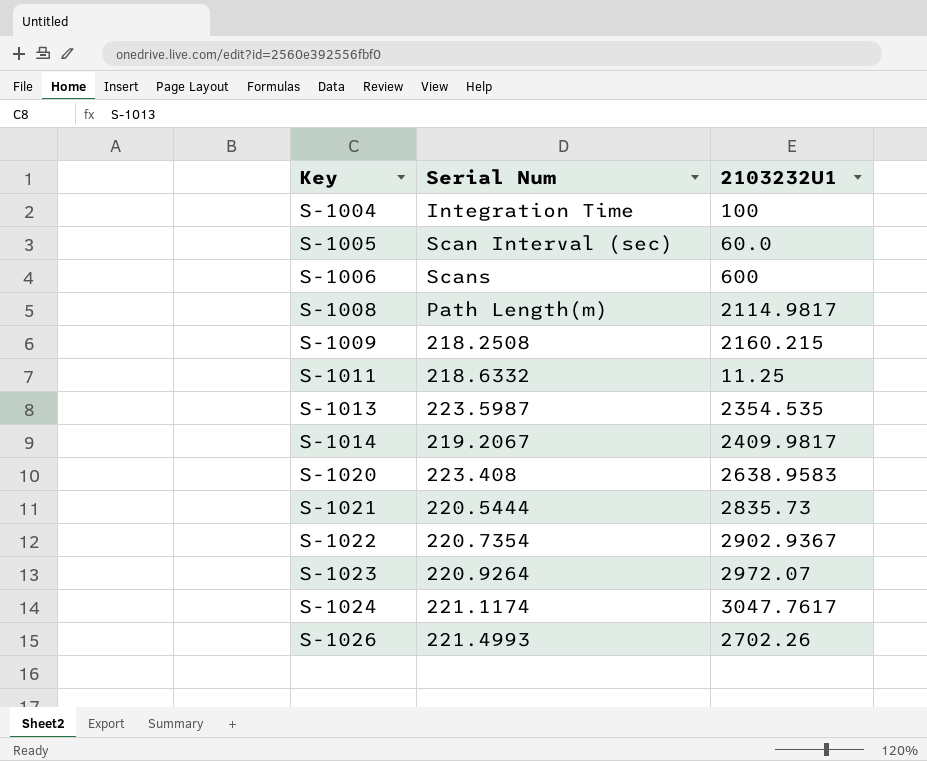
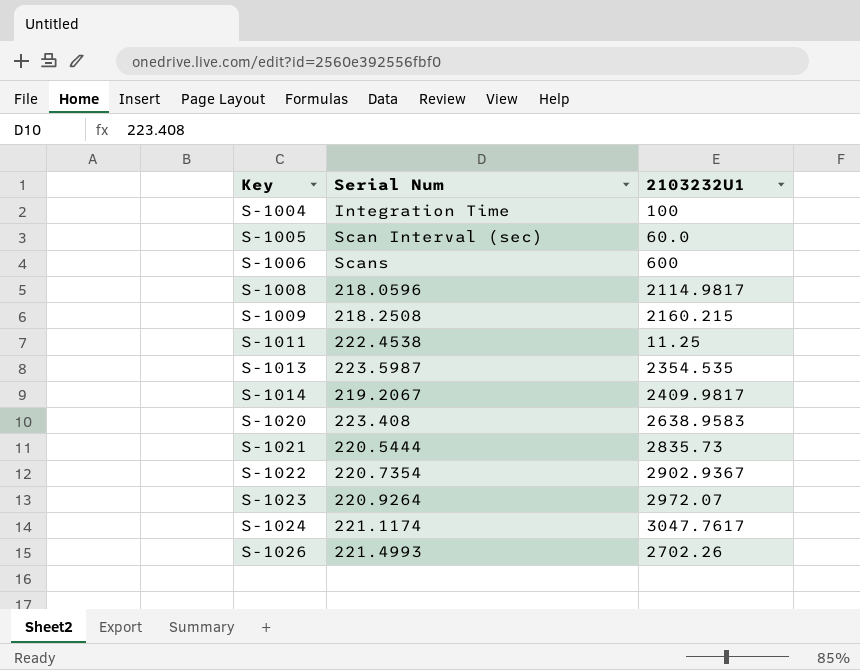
S-1008 | Serial Num: Path Length(m) -> 218.0596
S-1011 | Serial Num: 218.6332 -> 222.4538

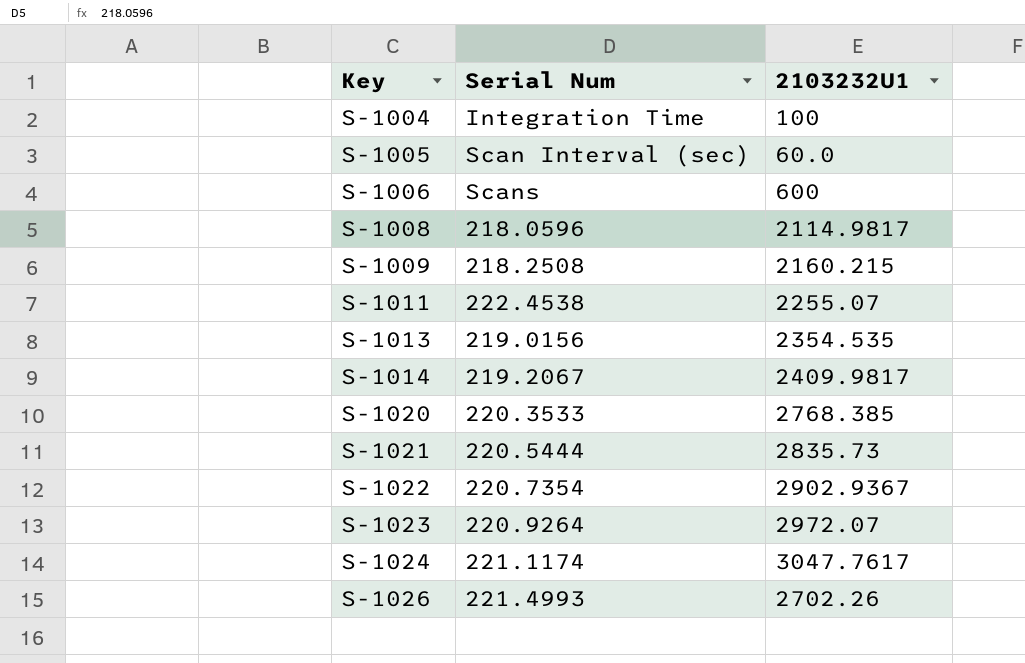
S-1011 | 2103232U1: 11.25 -> 2255.07
S-1013 | Serial Num: 223.5987 -> 219.0156
S-1020 | Serial Num: 223.408 -> 220.3533
S-1020 | 2103232U1: 2638.9583 -> 2768.385

